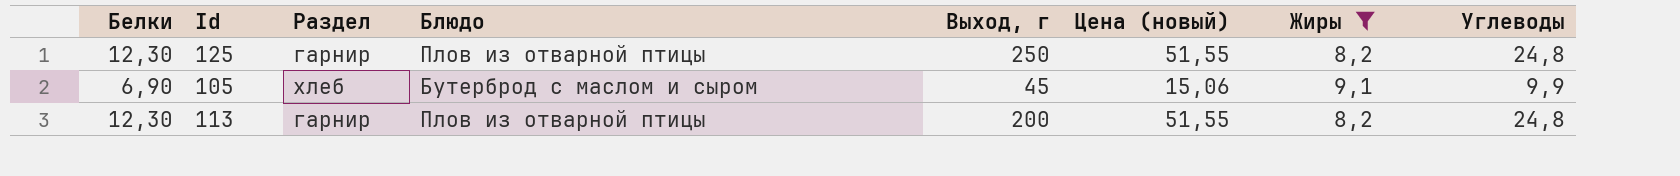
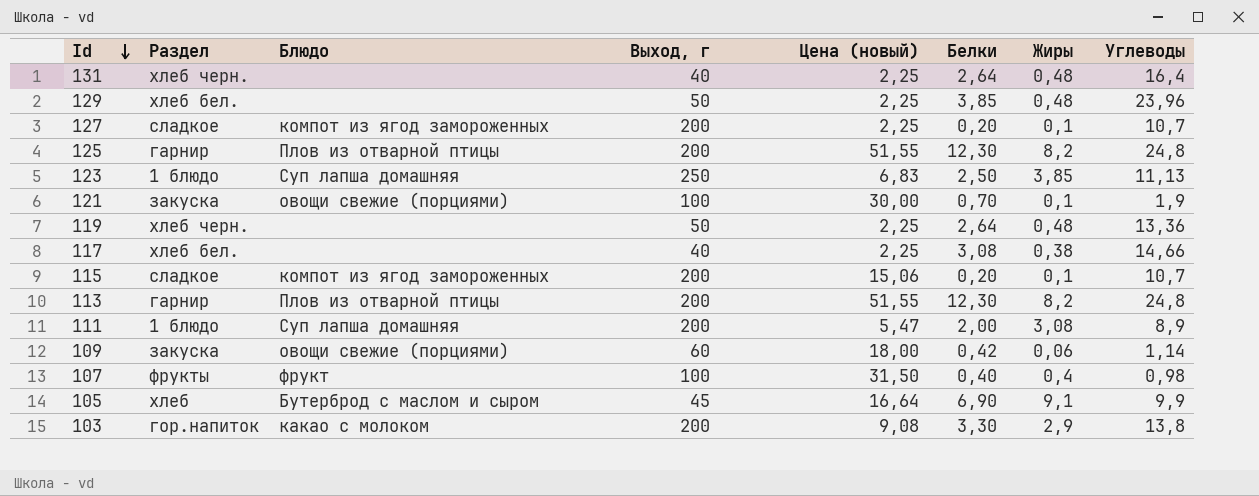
filter: Жиры >= 8,2 -> none
row order: none -> Id descending
column Белки | position: 1 -> 6
125 | Выход, г: 250 -> 200
105 | Цена (новый): 15,06 -> 16,64

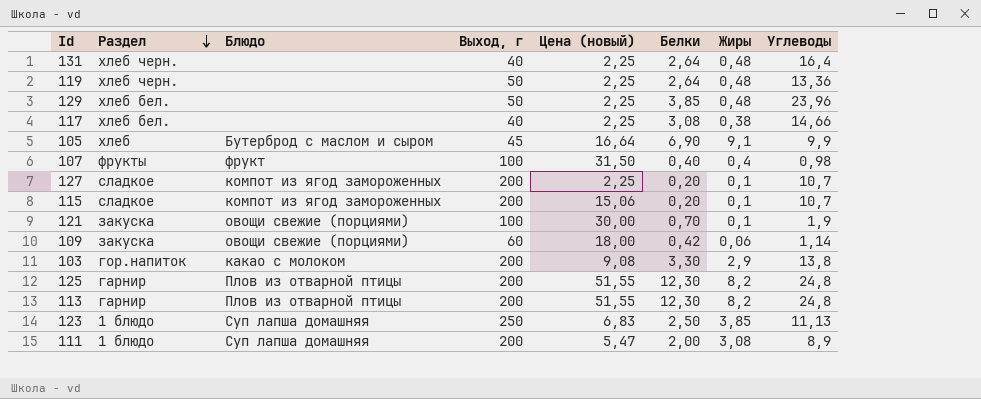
row order: Id descending -> Раздел descending

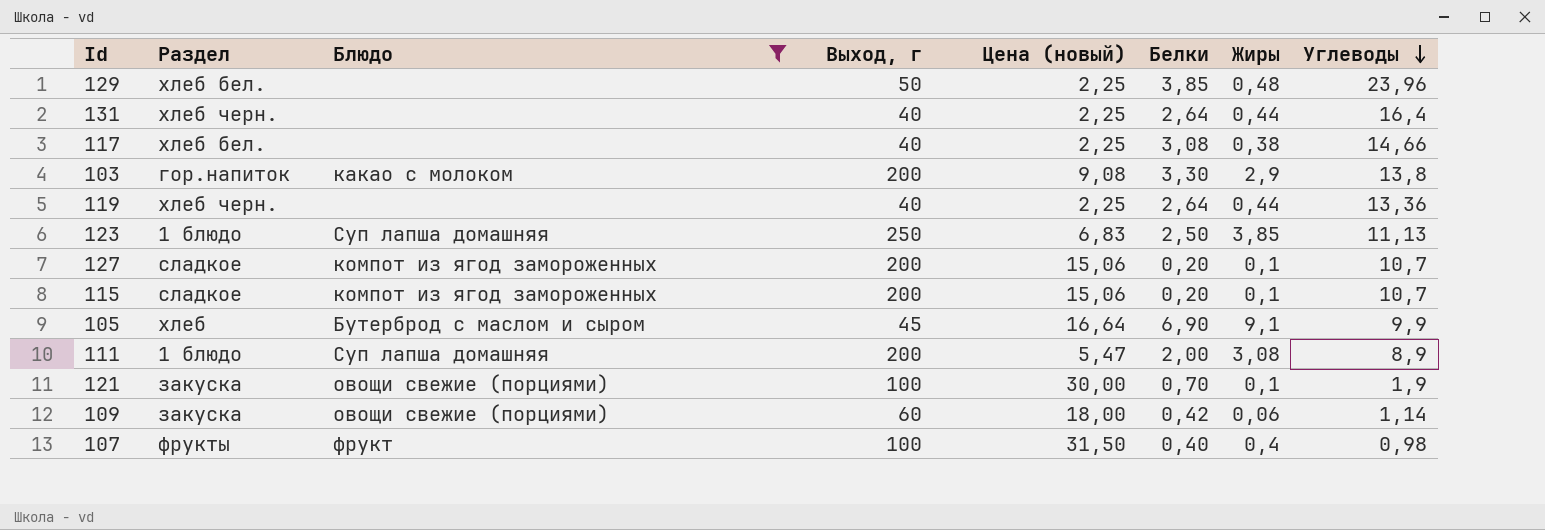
filter: none -> Блюдо != Плов из отварной птицы
row order: Раздел descending -> Углеводы descending
131 | Жиры: 0,48 -> 0,44
119 | Выход, г: 50 -> 40
119 | Жиры: 0,48 -> 0,44
127 | Цена (новый): 2,25 -> 15,06

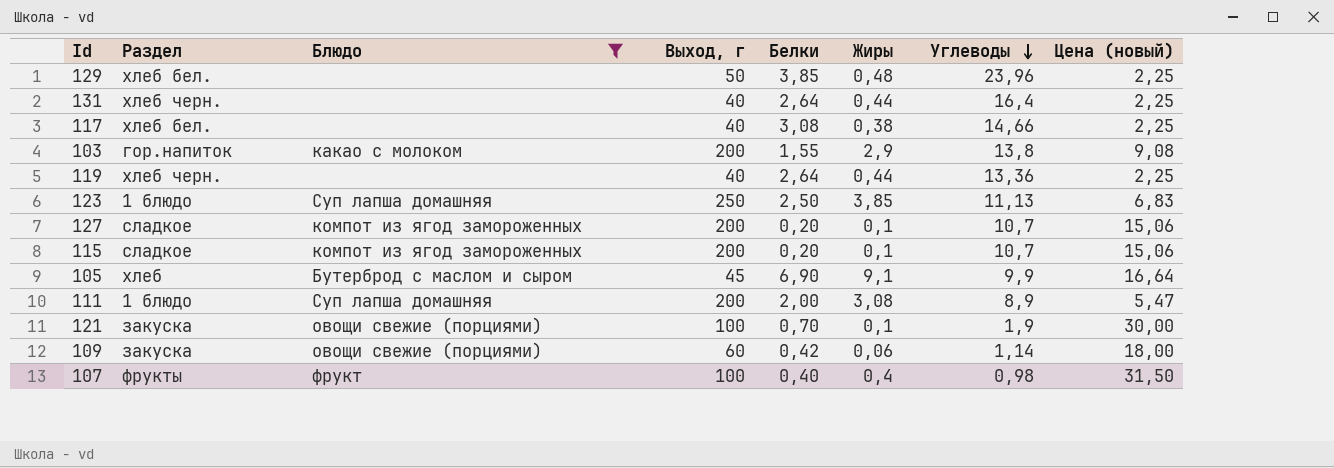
column Цена (новый) | position: 5 -> 8
103 | Белки: 3,30 -> 1,55

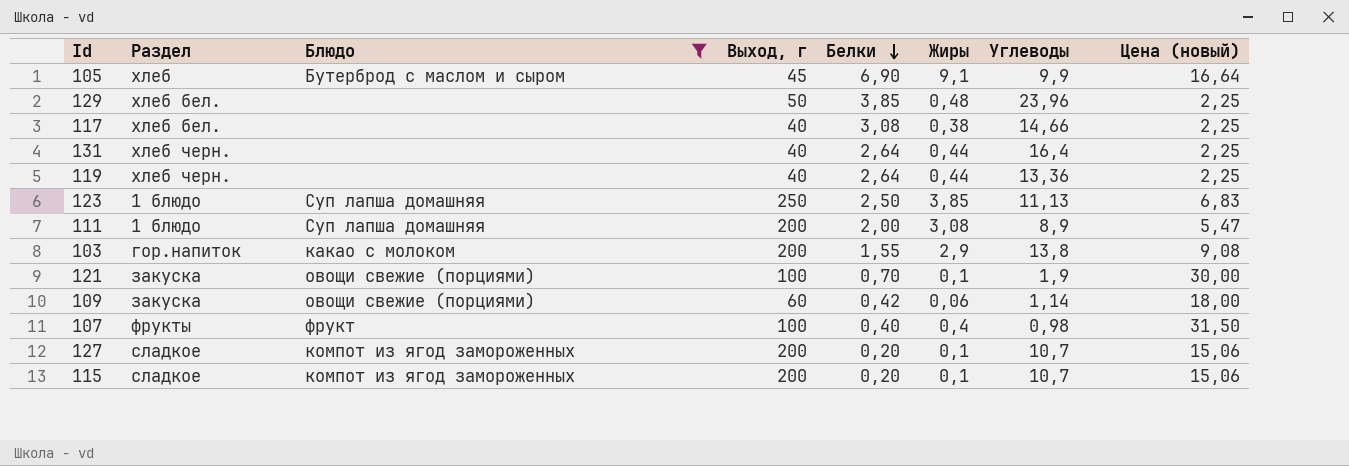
row order: Углеводы descending -> Белки descending

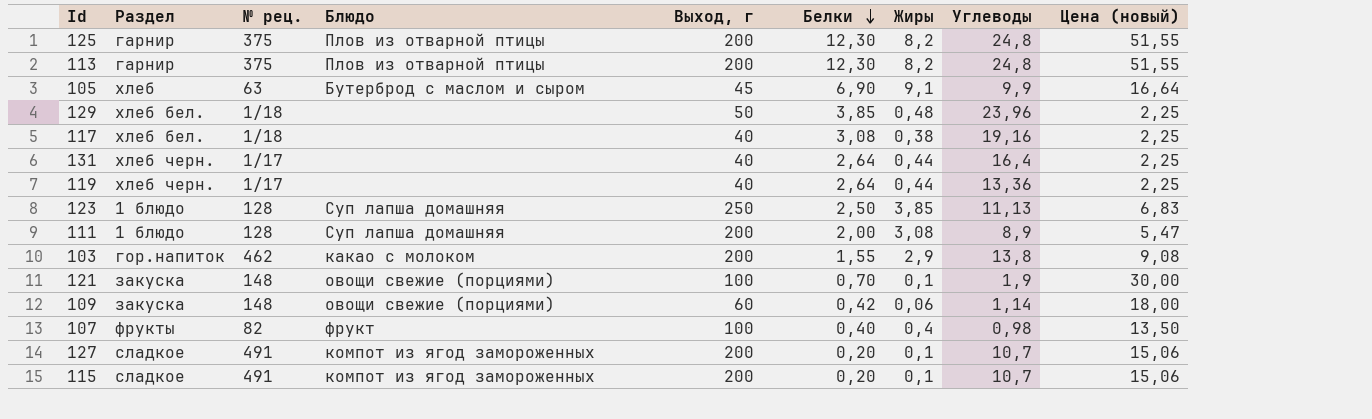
filter: Блюдо != Плов из отварной птицы -> none
column № рец. | position: none -> 3
117 | Углеводы: 14,66 -> 19,16
107 | Цена (новый): 31,50 -> 13,50

